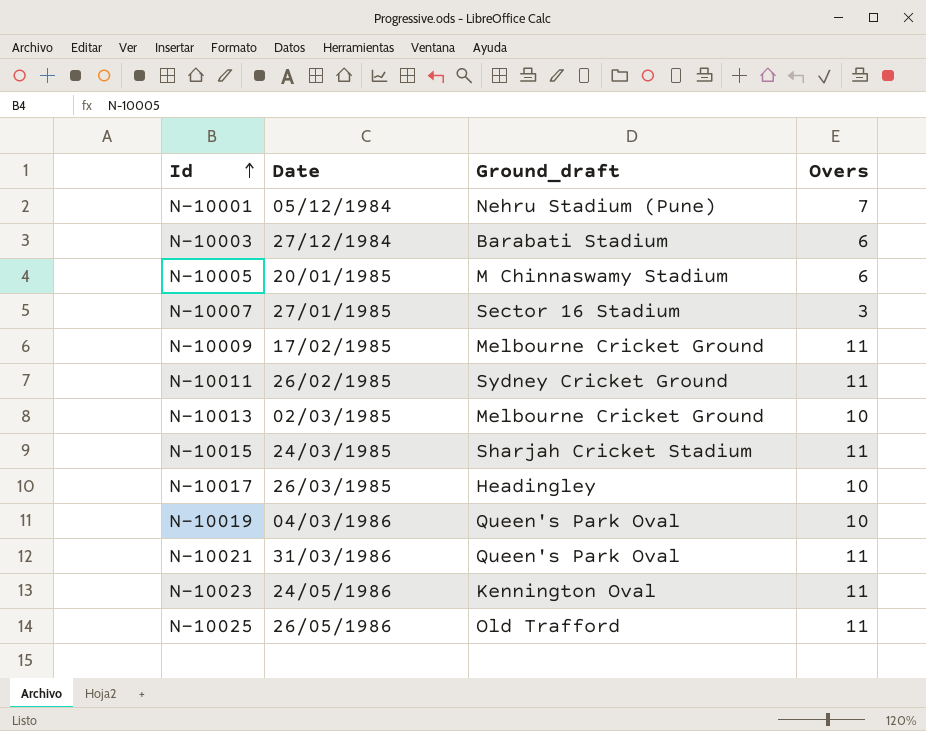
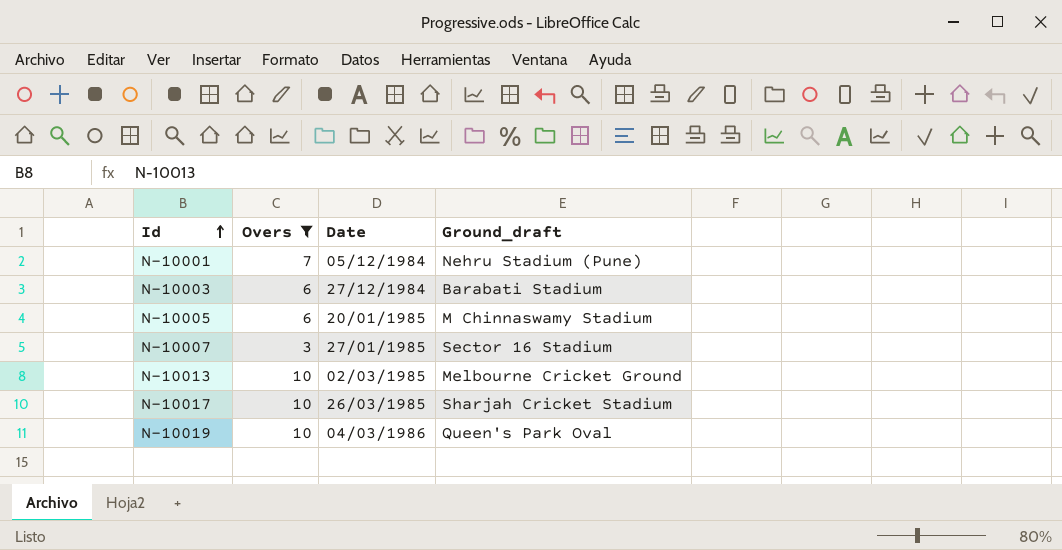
filter: none -> Overs != 11
column Overs | position: 4 -> 2
N-10017 | Ground_draft: Headingley -> Sharjah Cricket Stadium

